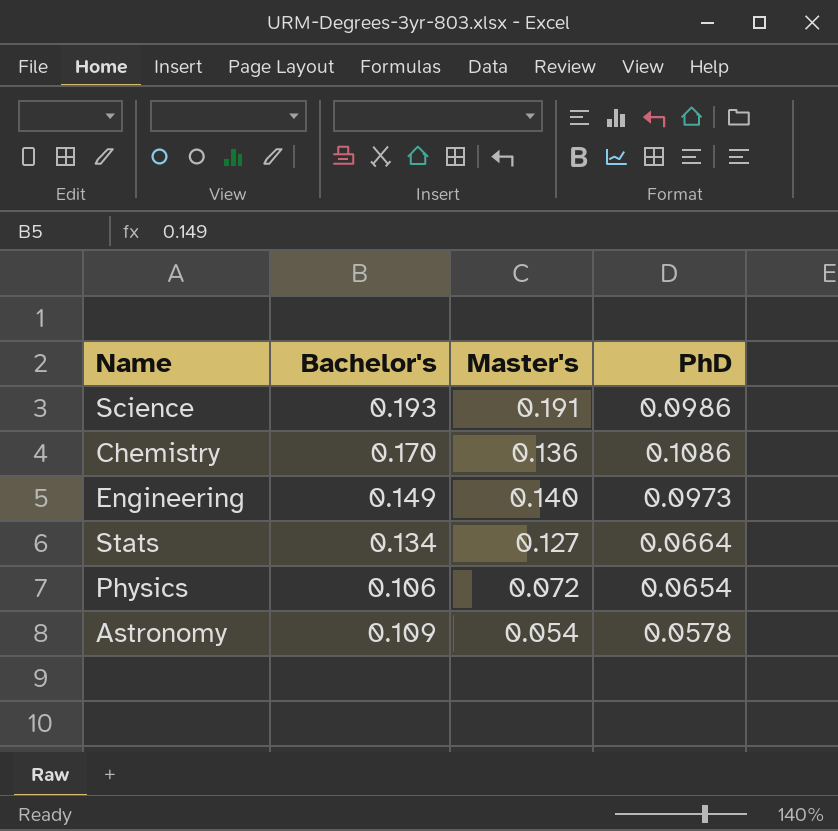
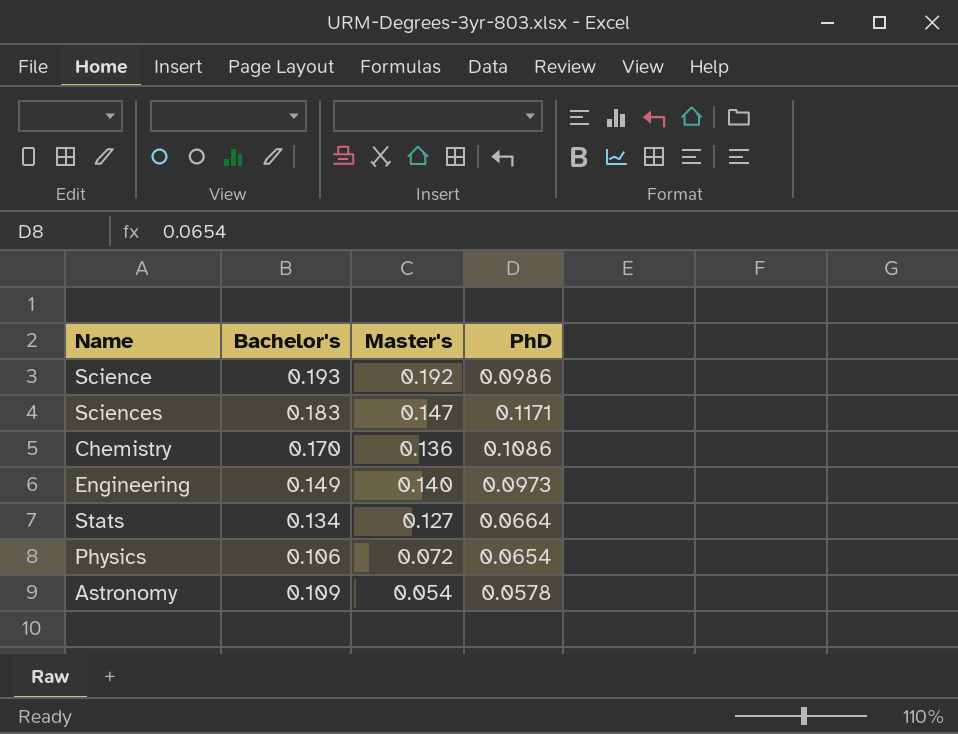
Science | Master's: 0.191 -> 0.192
row Sciences: none -> 0.183 | 0.147 | 0.1171

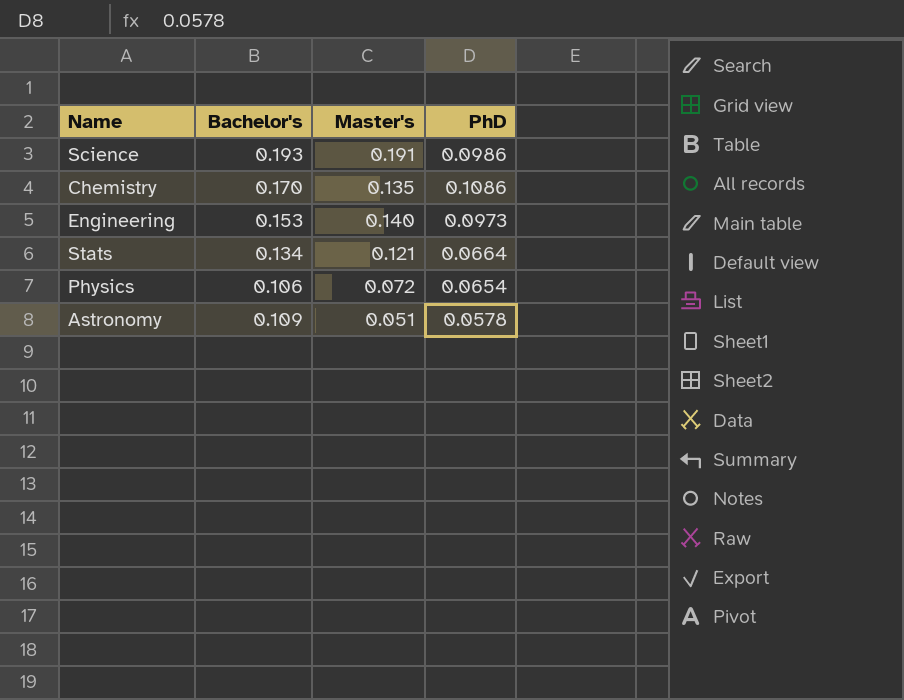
row Sciences: 0.183 | 0.147 | 0.1171 -> none
Science | Master's: 0.192 -> 0.191
Chemistry | Master's: 0.136 -> 0.135
Engineering | Bachelor's: 0.149 -> 0.153
Stats | Master's: 0.127 -> 0.121
Astronomy | Master's: 0.054 -> 0.051

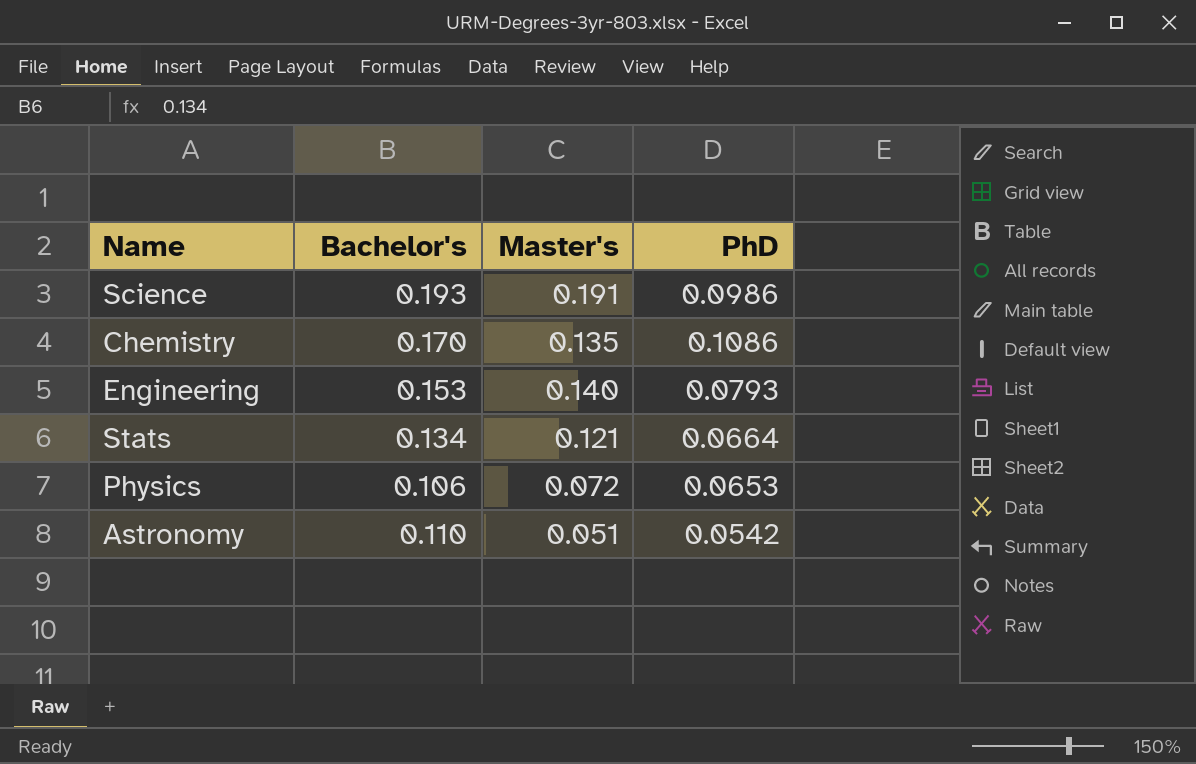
Engineering | PhD: 0.0973 -> 0.0793
Physics | PhD: 0.0654 -> 0.0653
Astronomy | Bachelor's: 0.109 -> 0.110
Astronomy | PhD: 0.0578 -> 0.0542

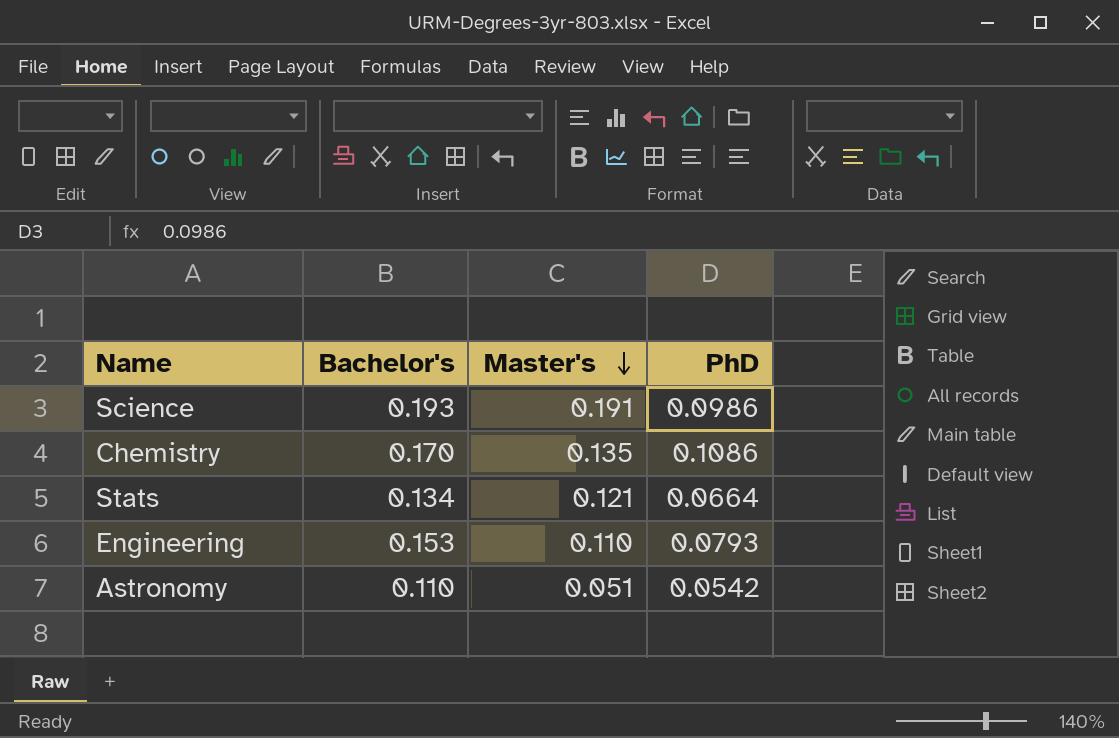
row order: none -> Master's descending
row Physics: 0.106 | 0.072 | 0.0653 -> none
Engineering | Master's: 0.140 -> 0.110

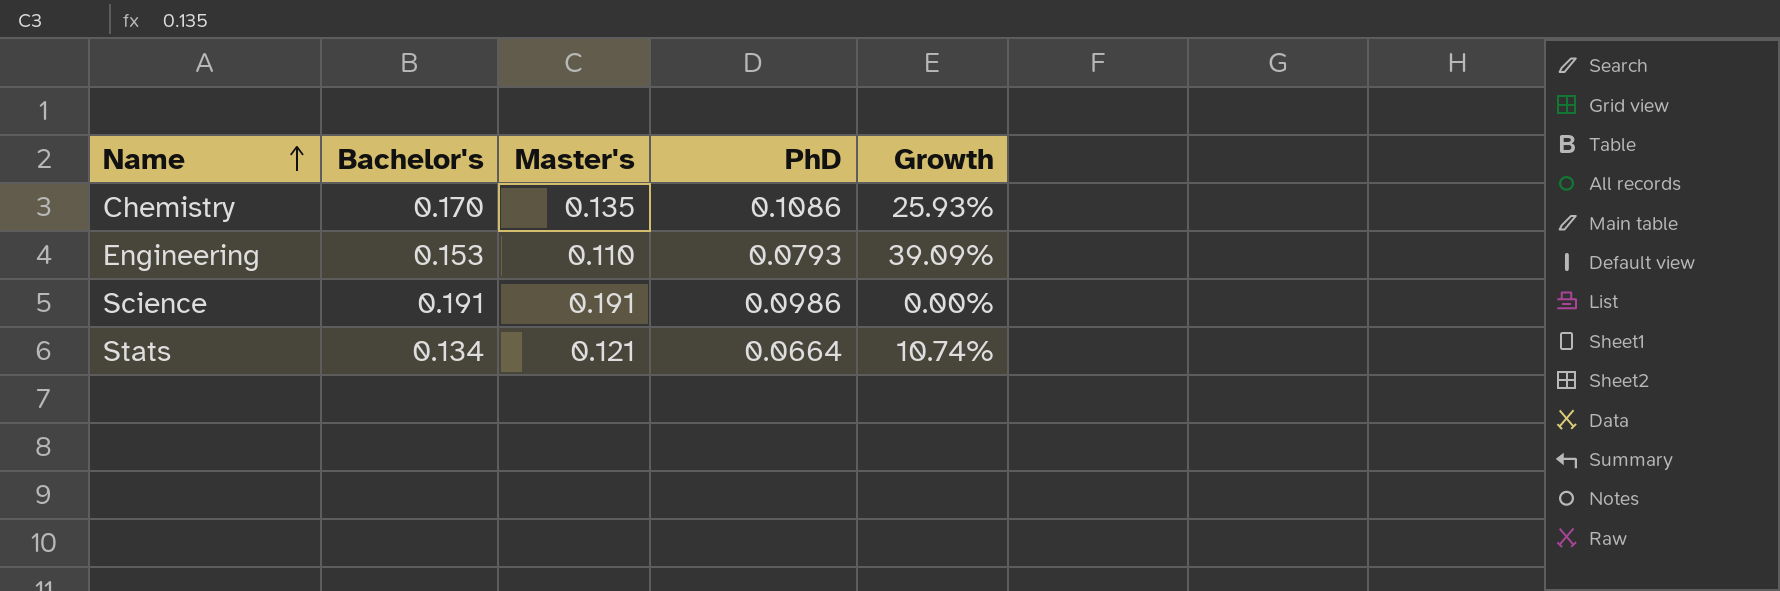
row order: Master's descending -> Name ascending
column Growth | formula: none -> ([Bachelor's] - [Master's]) / [Master's]
row Astronomy: 0.110 | 0.051 | 0.0542 -> none
Science | Bachelor's: 0.193 -> 0.191

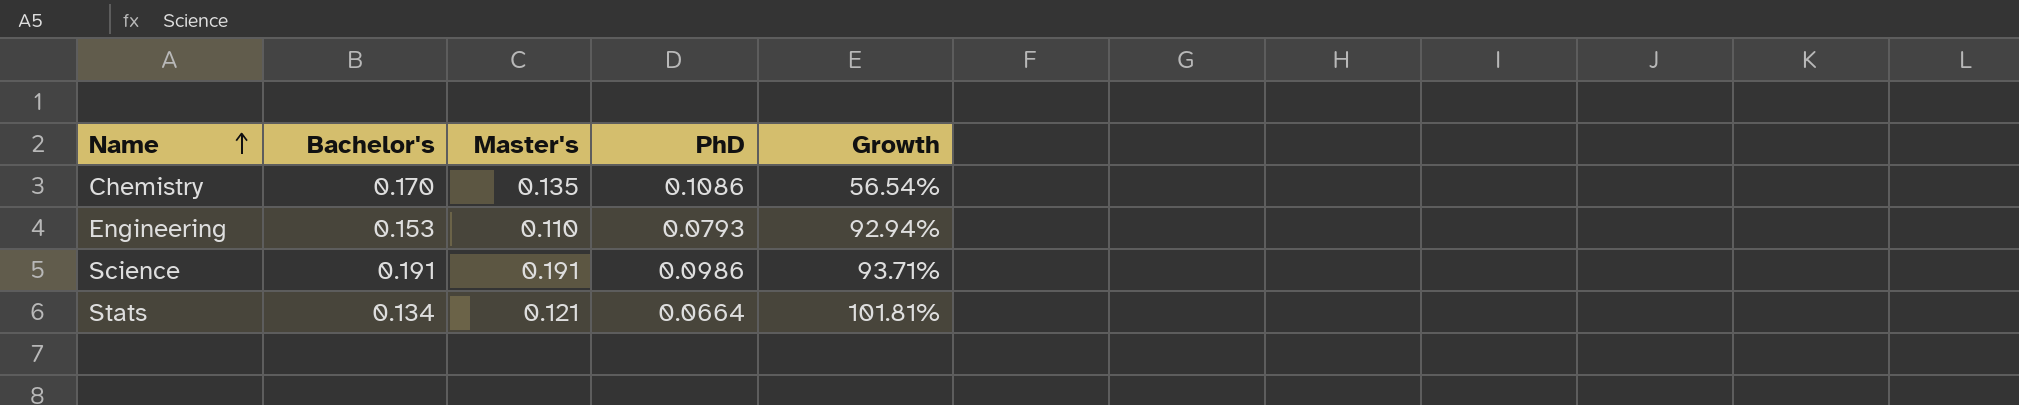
column Growth | formula: ([Bachelor's] - [Master's]) / [Master's] -> ([Bachelor's] - [PhD]) / [PhD]

